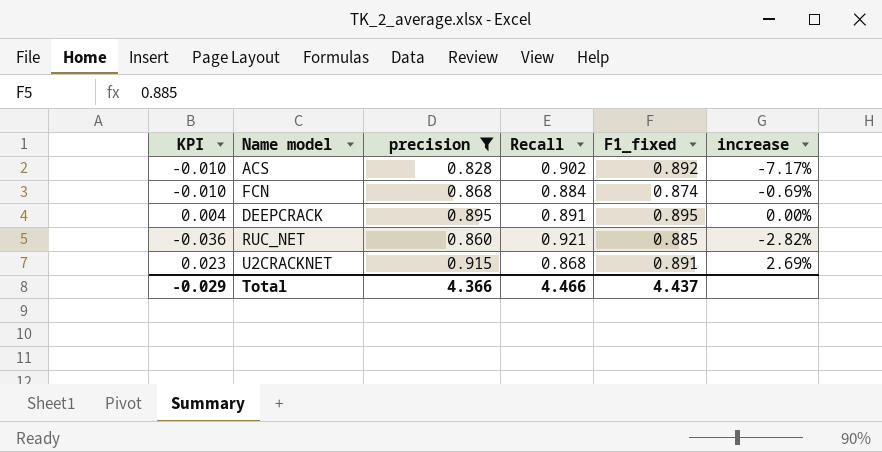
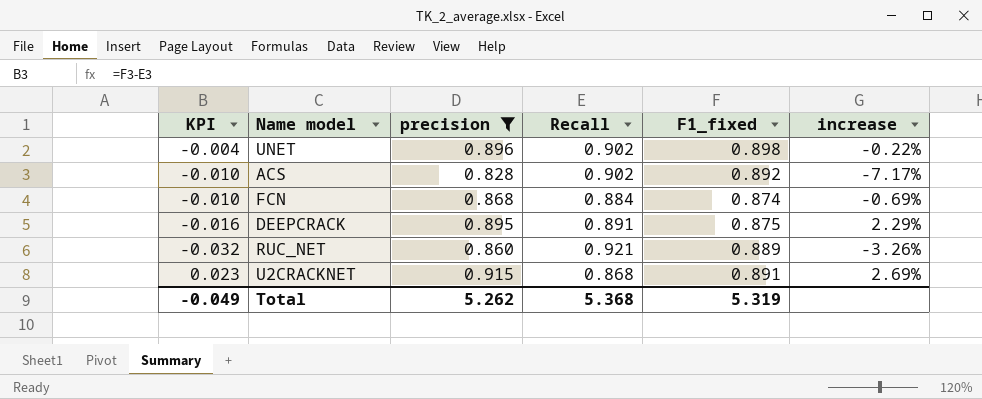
row UNET: none -> -0.004 | 0.896 | 0.902 | 0.898 | -0.22%
DEEPCRACK | KPI: 0.004 -> -0.016
DEEPCRACK | F1_fixed: 0.895 -> 0.875
DEEPCRACK | increase: 0.00% -> 2.29%
RUC_NET | KPI: -0.036 -> -0.032
RUC_NET | F1_fixed: 0.885 -> 0.889
RUC_NET | increase: -2.82% -> -3.26%
Total | KPI: -0.029 -> -0.049
Total | precision: 4.366 -> 5.262
Total | Recall: 4.466 -> 5.368
Total | F1_fixed: 4.437 -> 5.319

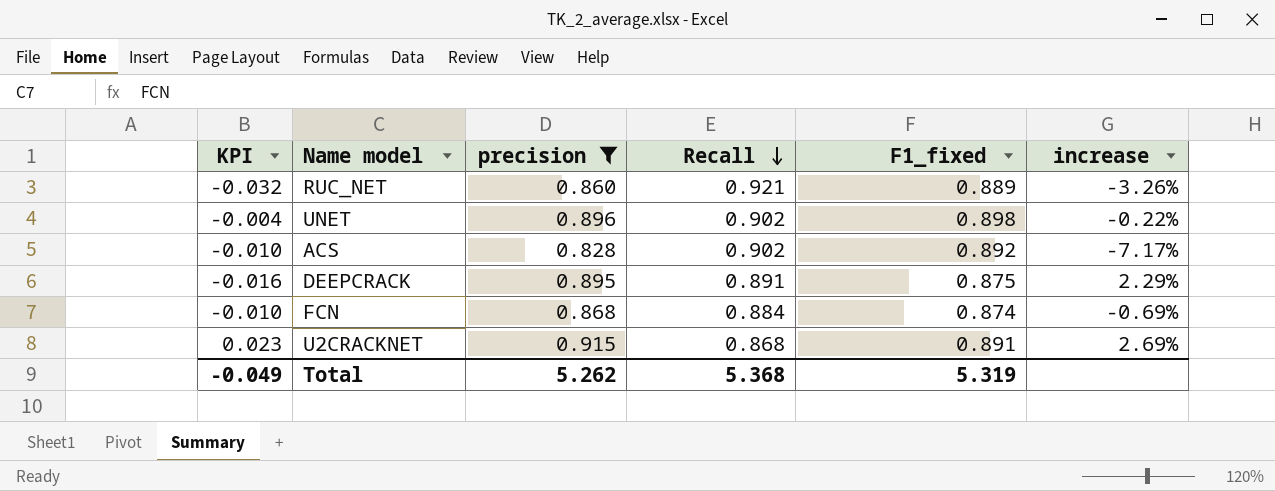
row order: none -> Recall descending

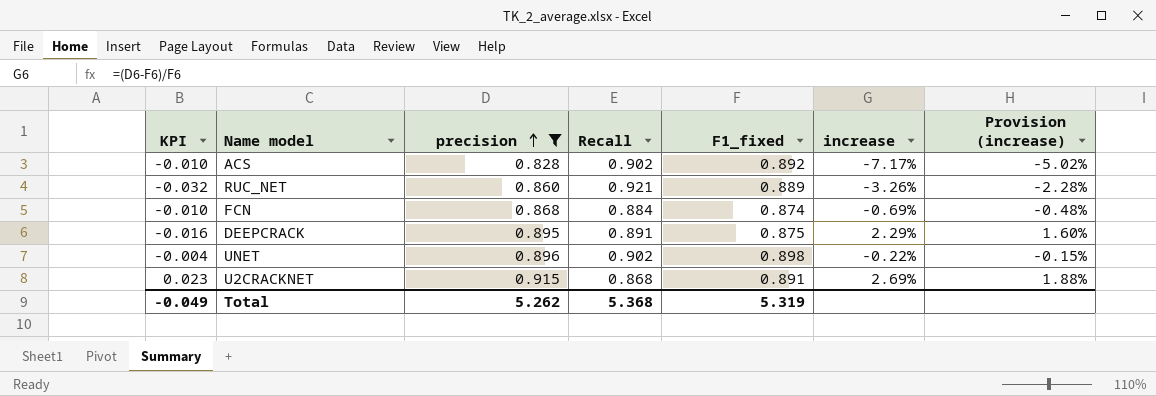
row order: Recall descending -> precision ascending
column Provision (increase) | formula: none -> [increase] * 0.7

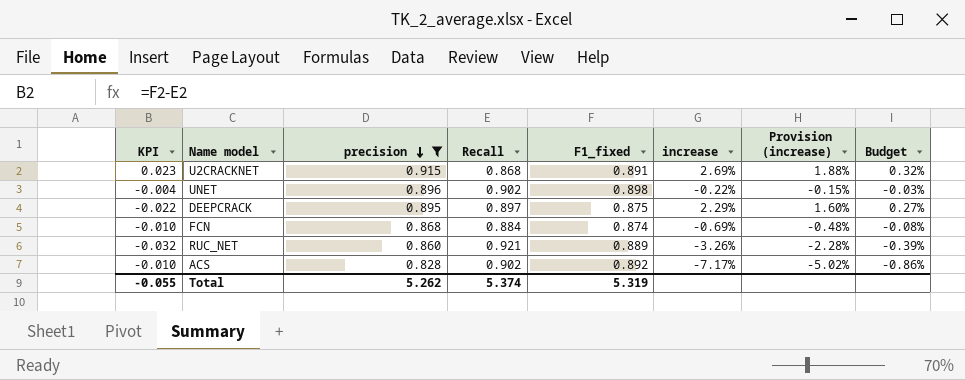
row order: precision ascending -> precision descending
column Budget | formula: none -> [increase] * 0.12
DEEPCRACK | KPI: -0.016 -> -0.022
DEEPCRACK | Recall: 0.891 -> 0.897
Total | KPI: -0.049 -> -0.055
Total | Recall: 5.368 -> 5.374

